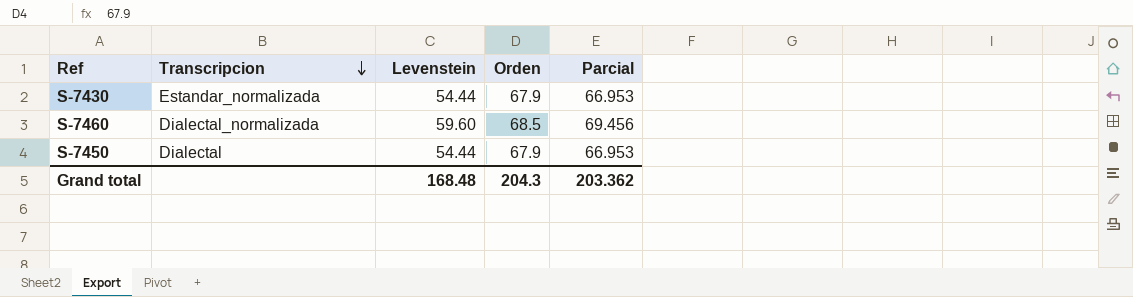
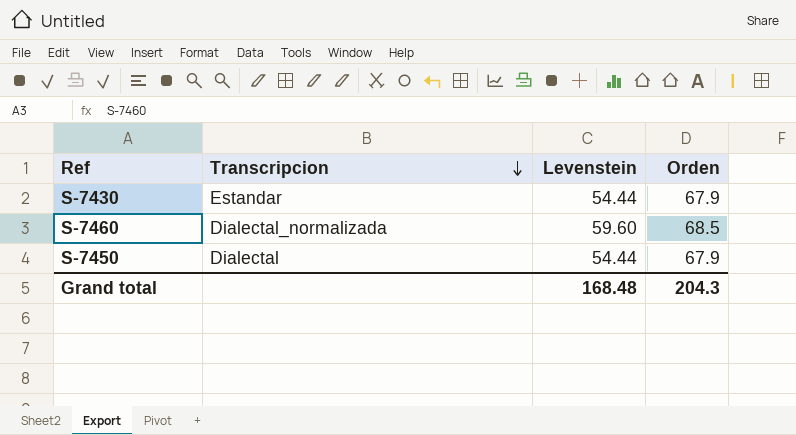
column Parcial | position: 5 -> none
S-7430 | Transcripcion: Estandar_normalizada -> Estandar

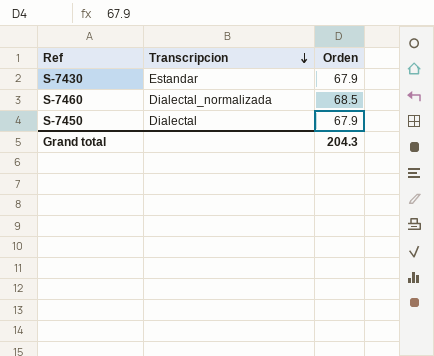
column Levenstein | position: 3 -> none

